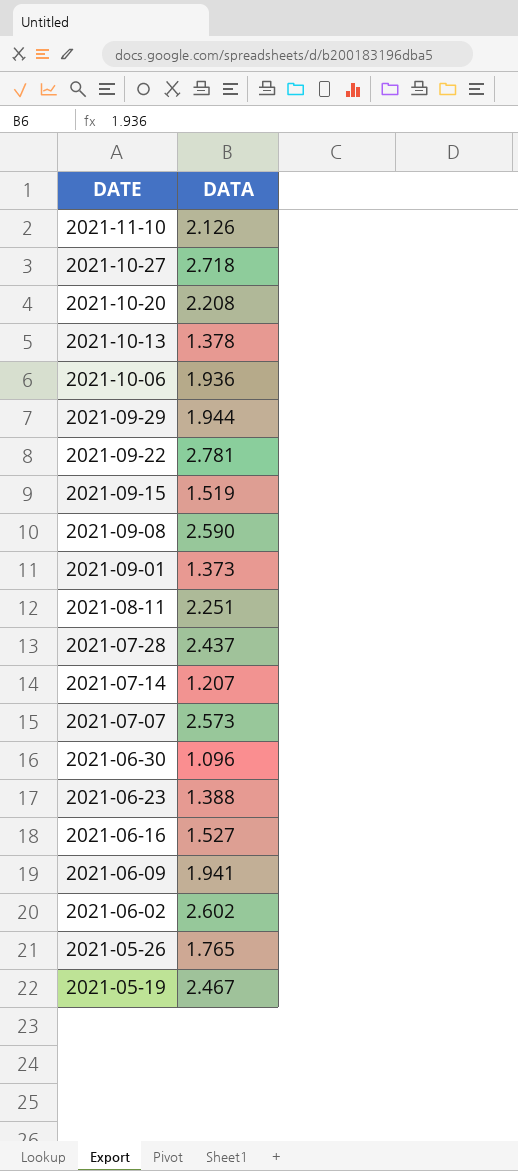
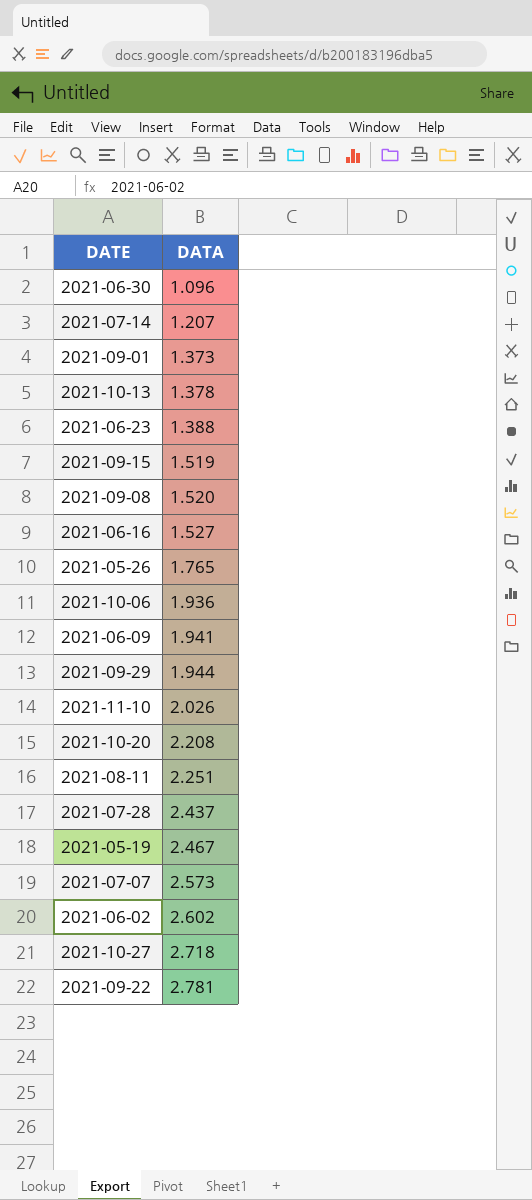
row order: DATE descending -> DATA ascending
2021-09-08 | DATA: 2.590 -> 1.520
2021-11-10 | DATA: 2.126 -> 2.026

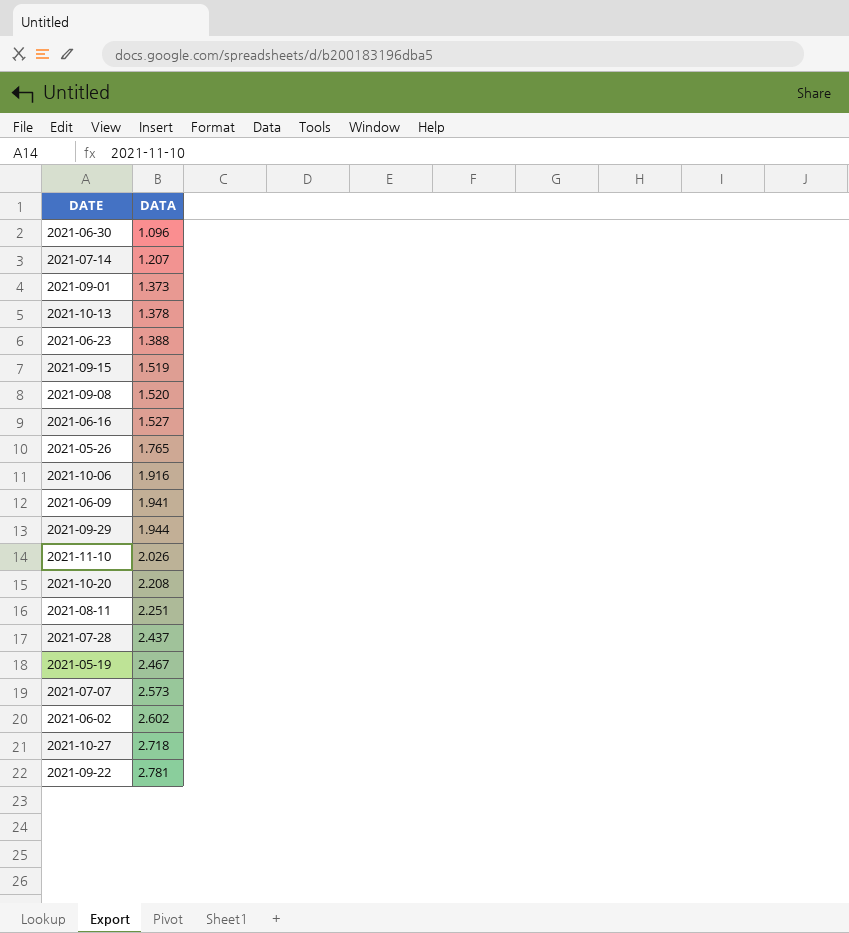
2021-10-06 | DATA: 1.936 -> 1.916

